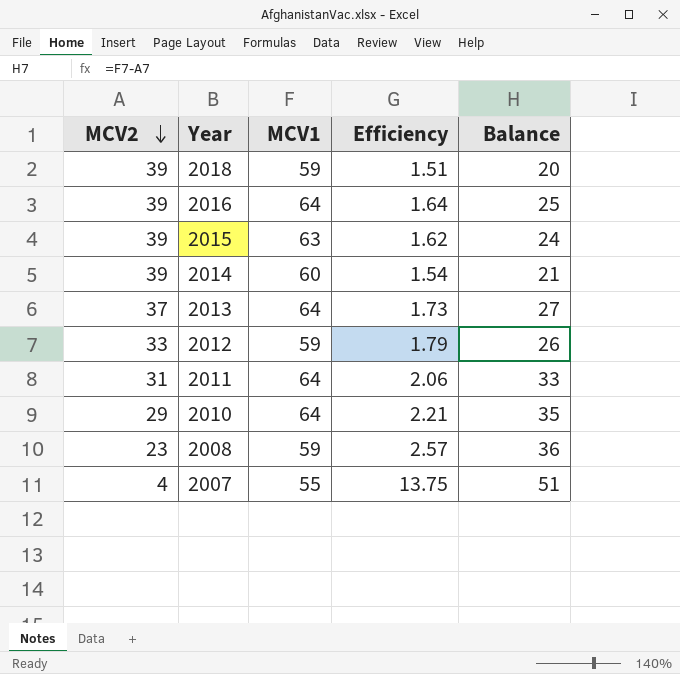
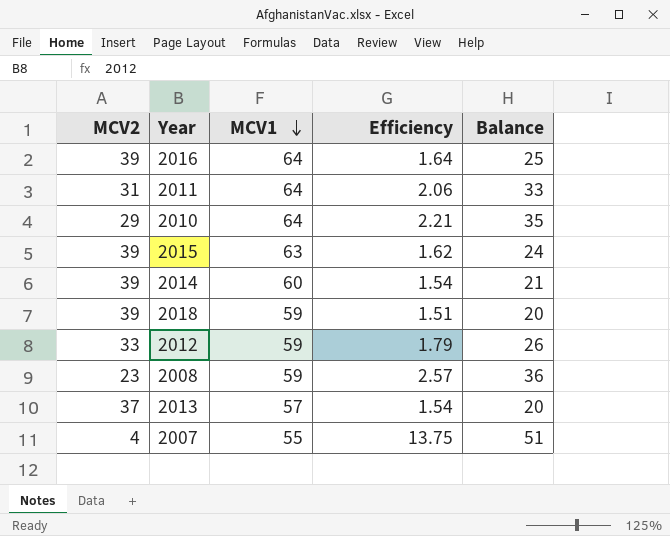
row order: MCV2 descending -> MCV1 descending
2013 | MCV1: 64 -> 57
2013 | Efficiency: 1.73 -> 1.54
2013 | Balance: 27 -> 20

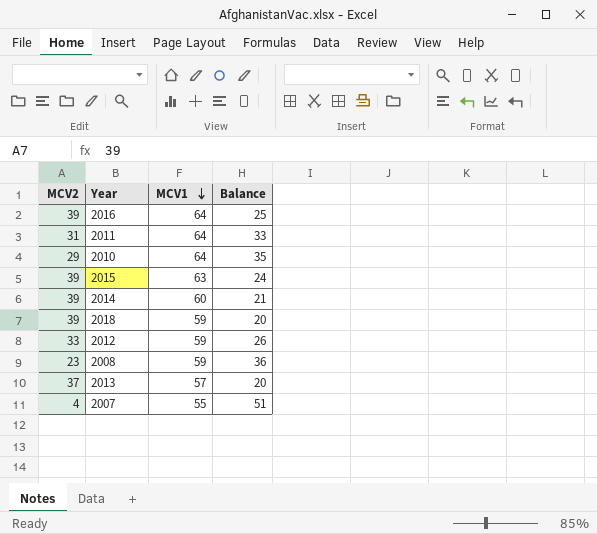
column Efficiency | formula: [MCV1] / [MCV2] -> none

